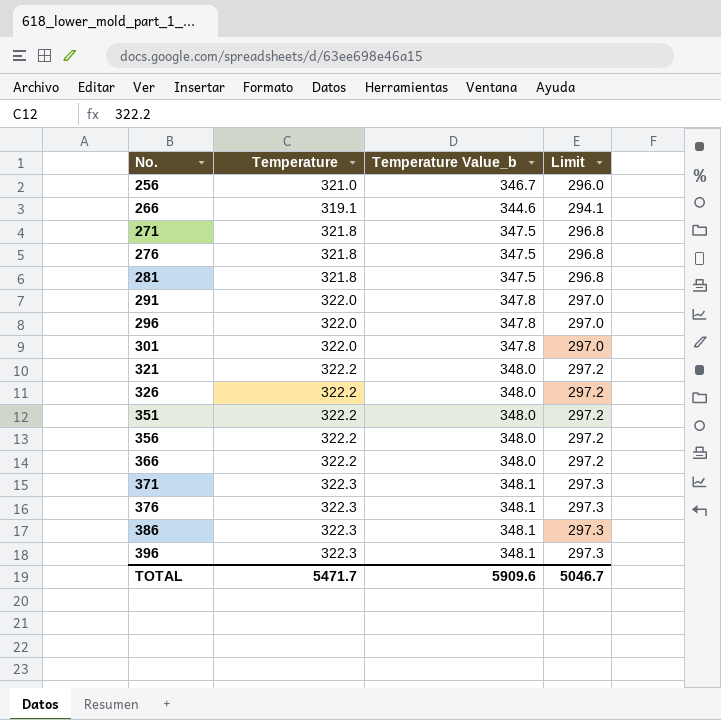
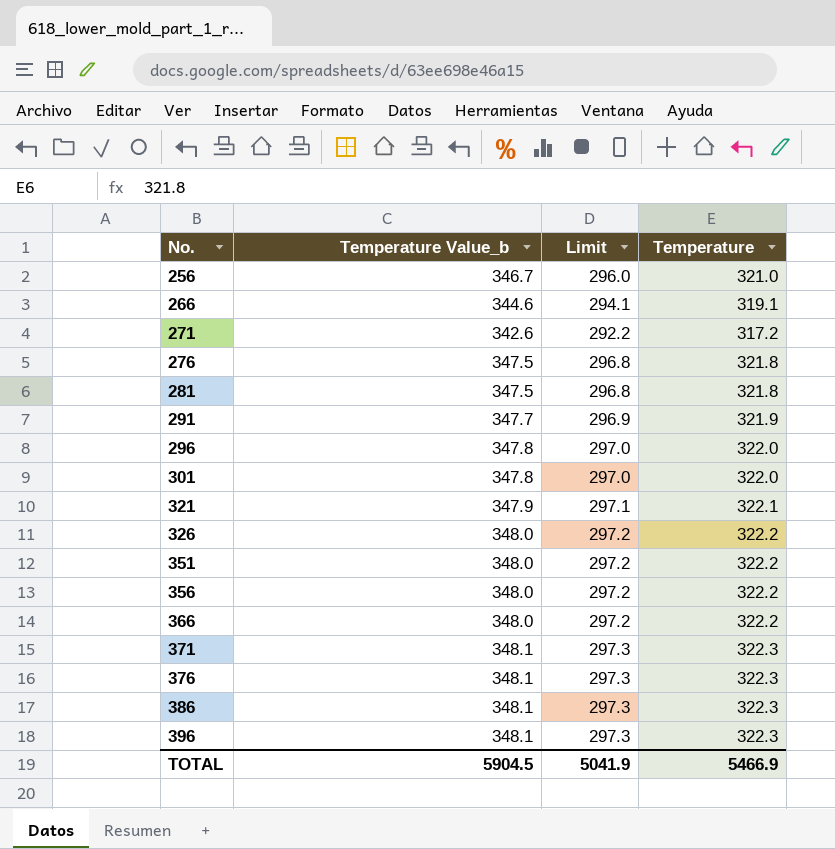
column Temperature | position: 2 -> 4
271 | Temperature Value_b: 347.5 -> 342.6
271 | Limit: 296.8 -> 292.2
271 | Temperature: 321.8 -> 317.2
291 | Temperature Value_b: 347.8 -> 347.7
291 | Limit: 297.0 -> 296.9
291 | Temperature: 322.0 -> 321.9
321 | Temperature Value_b: 348.0 -> 347.9
321 | Limit: 297.2 -> 297.1
321 | Temperature: 322.2 -> 322.1
TOTAL | Temperature Value_b: 5909.6 -> 5904.5
TOTAL | Limit: 5046.7 -> 5041.9
TOTAL | Temperature: 5471.7 -> 5466.9

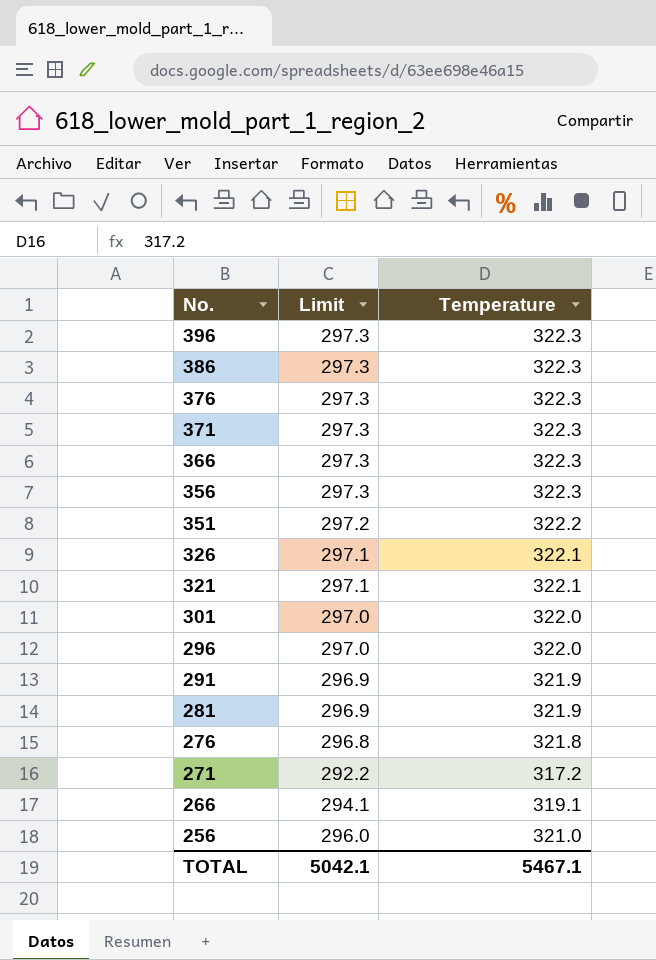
row order: No. ascending -> No. descending
column Temperature Value_b | formula: [Temperature] * 1.08 -> none
366 | Limit: 297.2 -> 297.3
366 | Temperature: 322.2 -> 322.3
356 | Limit: 297.2 -> 297.3
356 | Temperature: 322.2 -> 322.3
326 | Limit: 297.2 -> 297.1
326 | Temperature: 322.2 -> 322.1
281 | Limit: 296.8 -> 296.9
281 | Temperature: 321.8 -> 321.9
TOTAL | Limit: 5041.9 -> 5042.1
TOTAL | Temperature: 5466.9 -> 5467.1

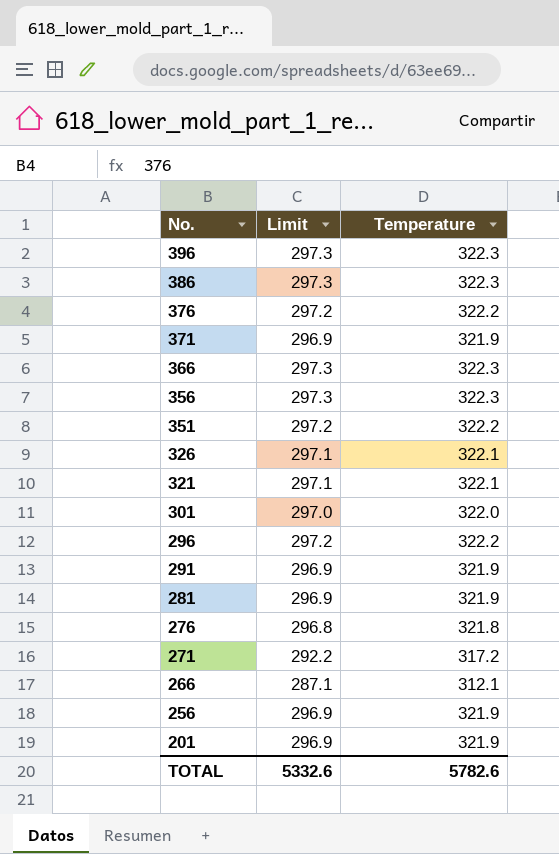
376 | Limit: 297.3 -> 297.2
376 | Temperature: 322.3 -> 322.2
371 | Limit: 297.3 -> 296.9
371 | Temperature: 322.3 -> 321.9
296 | Limit: 297.0 -> 297.2
296 | Temperature: 322.0 -> 322.2
266 | Limit: 294.1 -> 287.1
266 | Temperature: 319.1 -> 312.1
256 | Limit: 296.0 -> 296.9
256 | Temperature: 321.0 -> 321.9
row 201: none -> 296.9 | 321.9
TOTAL | Limit: 5042.1 -> 5332.6
TOTAL | Temperature: 5467.1 -> 5782.6

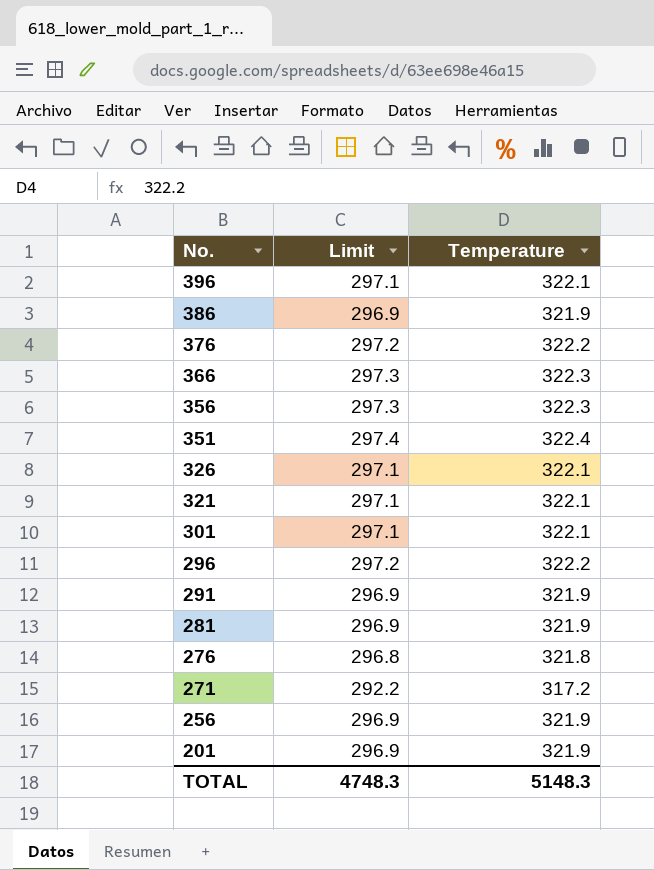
row 371: 296.9 | 321.9 -> none
row 266: 287.1 | 312.1 -> none
396 | Limit: 297.3 -> 297.1
396 | Temperature: 322.3 -> 322.1
386 | Limit: 297.3 -> 296.9
386 | Temperature: 322.3 -> 321.9
351 | Limit: 297.2 -> 297.4
351 | Temperature: 322.2 -> 322.4
301 | Limit: 297.0 -> 297.1
301 | Temperature: 322.0 -> 322.1
TOTAL | Limit: 5332.6 -> 4748.3
TOTAL | Temperature: 5782.6 -> 5148.3

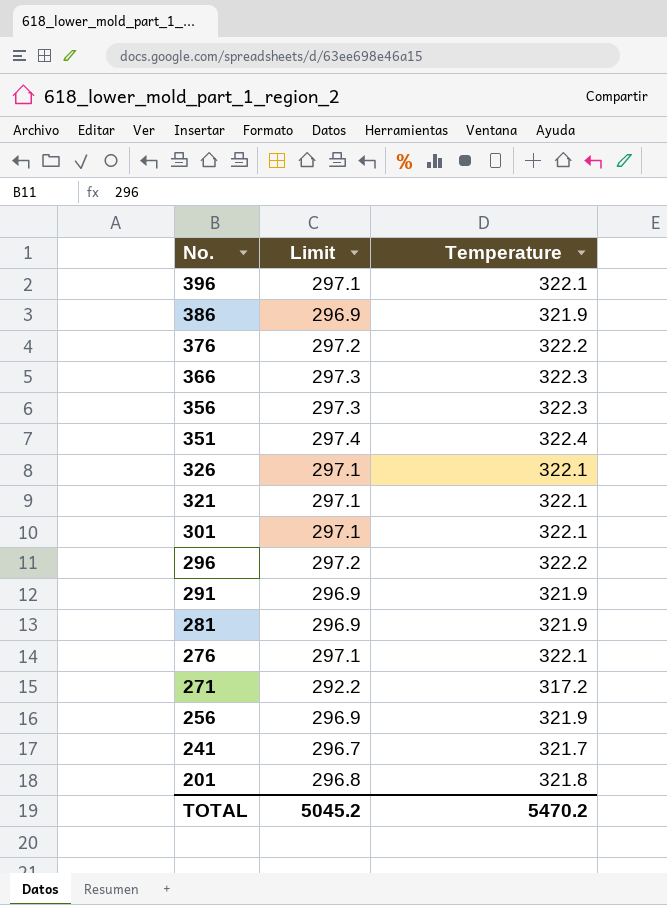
276 | Limit: 296.8 -> 297.1
276 | Temperature: 321.8 -> 322.1
row 241: none -> 296.7 | 321.7
201 | Limit: 296.9 -> 296.8
201 | Temperature: 321.9 -> 321.8
TOTAL | Limit: 4748.3 -> 5045.2
TOTAL | Temperature: 5148.3 -> 5470.2

